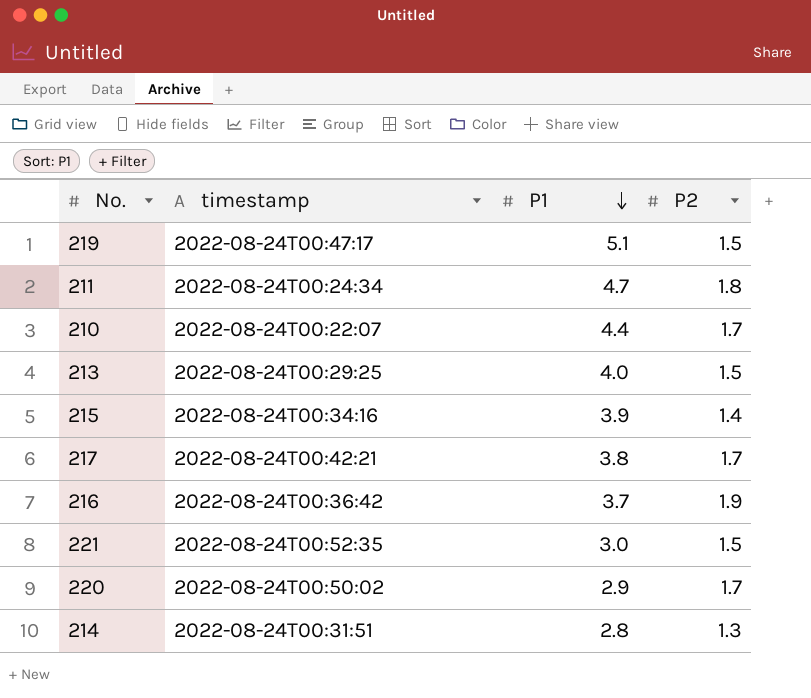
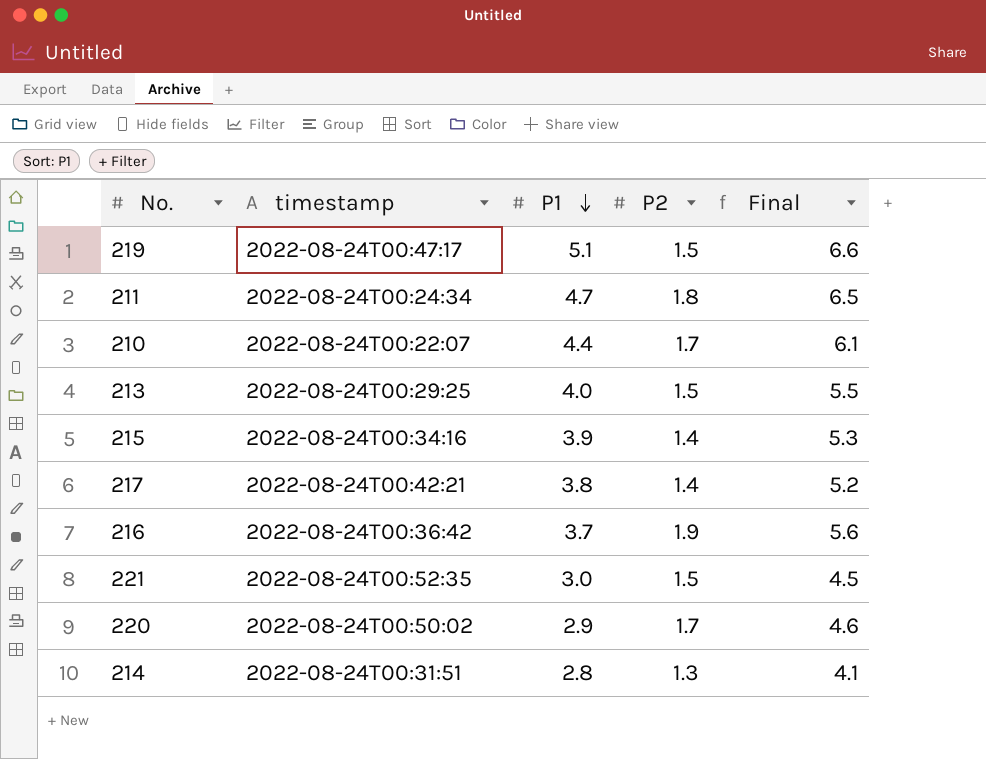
column Final | formula: none -> [P1] + [P2]
217 | P2: 1.7 -> 1.4

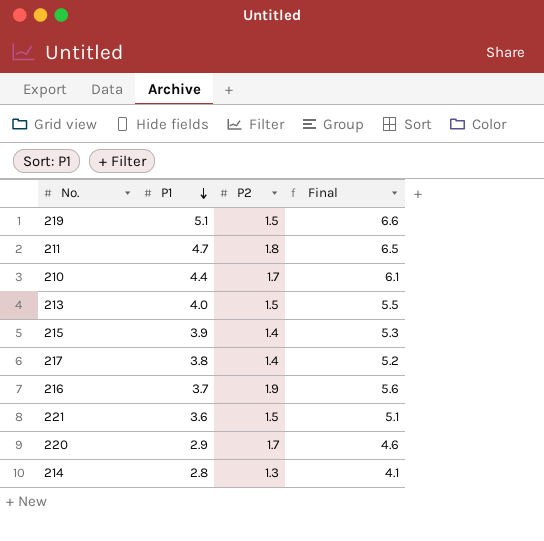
column timestamp | position: 2 -> none
221 | P1: 3.0 -> 3.6
221 | Final: 4.5 -> 5.1

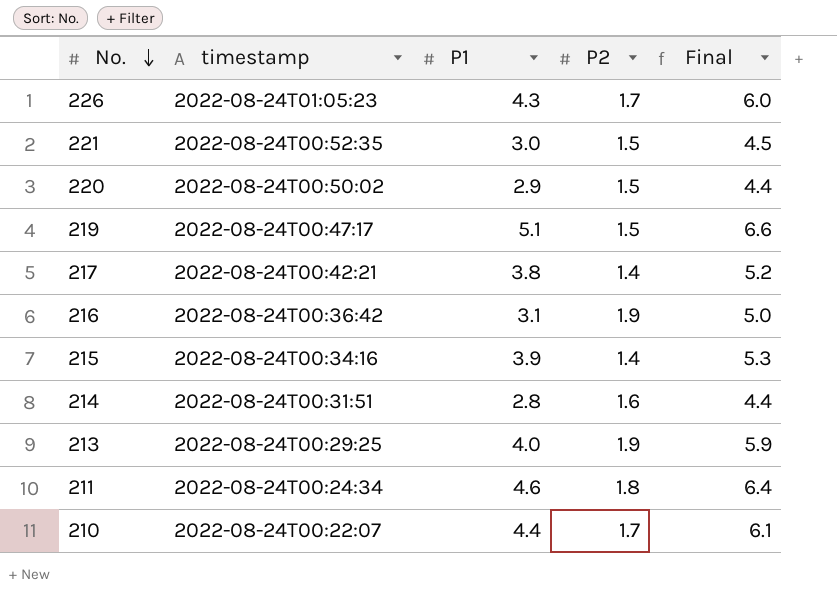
row order: P1 descending -> No. descending
column timestamp | position: none -> 2
row 226: none -> 2022-08-24T01:05:23 | 4.3 | 1.7 | 6.0
221 | P1: 3.6 -> 3.0
221 | Final: 5.1 -> 4.5
220 | P2: 1.7 -> 1.5
220 | Final: 4.6 -> 4.4
216 | P1: 3.7 -> 3.1
216 | Final: 5.6 -> 5.0
214 | P2: 1.3 -> 1.6
214 | Final: 4.1 -> 4.4
213 | P2: 1.5 -> 1.9
213 | Final: 5.5 -> 5.9
211 | P1: 4.7 -> 4.6
211 | Final: 6.5 -> 6.4

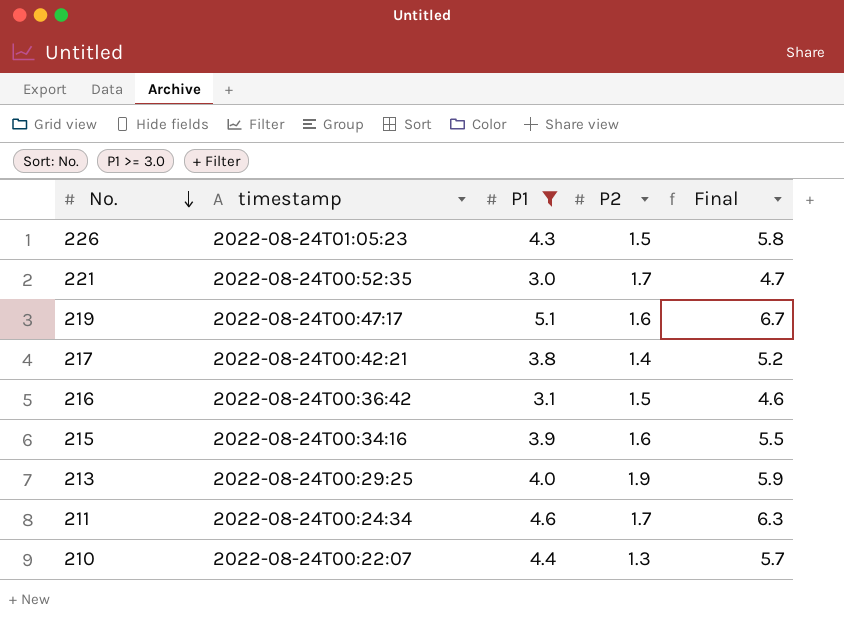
filter: none -> P1 >= 3.0
226 | P2: 1.7 -> 1.5
226 | Final: 6.0 -> 5.8
221 | P2: 1.5 -> 1.7
221 | Final: 4.5 -> 4.7
219 | P2: 1.5 -> 1.6
219 | Final: 6.6 -> 6.7
216 | P2: 1.9 -> 1.5
216 | Final: 5.0 -> 4.6
215 | P2: 1.4 -> 1.6
215 | Final: 5.3 -> 5.5
211 | P2: 1.8 -> 1.7
211 | Final: 6.4 -> 6.3
210 | P2: 1.7 -> 1.3
210 | Final: 6.1 -> 5.7

